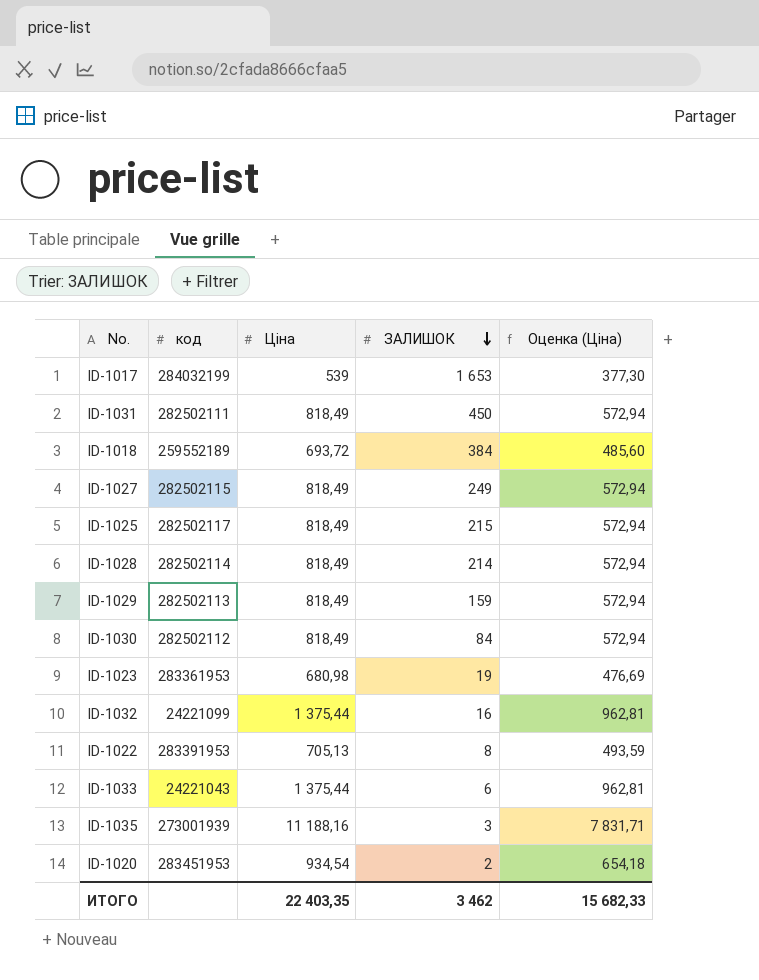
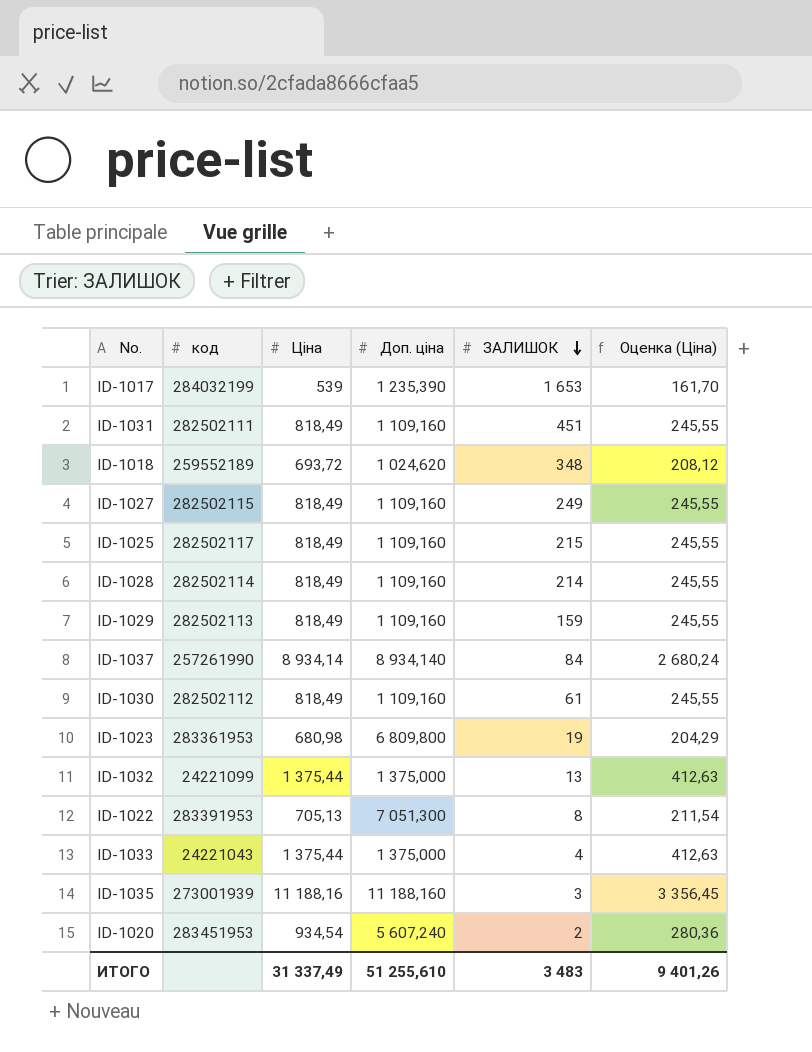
column Доп. ціна | position: none -> 4
column Оценка (Ціна) | formula: [Ціна] * 0,7 -> [Ціна] * 0,3
ID-1031 | ЗАЛИШОК: 450 -> 451
ID-1018 | ЗАЛИШОК: 384 -> 348
row ID-1037: none -> 257261990 | 8 934,14 | 8 934,140 | 84 | 2 680,24
ID-1030 | ЗАЛИШОК: 84 -> 61
ID-1032 | ЗАЛИШОК: 16 -> 13
ID-1033 | ЗАЛИШОК: 6 -> 4
ИТОГО | Ціна: 22 403,35 -> 31 337,49
ИТОГО | ЗАЛИШОК: 3 462 -> 3 483
ИТОГО | Оценка (Ціна): 15 682,33 -> 9 401,26

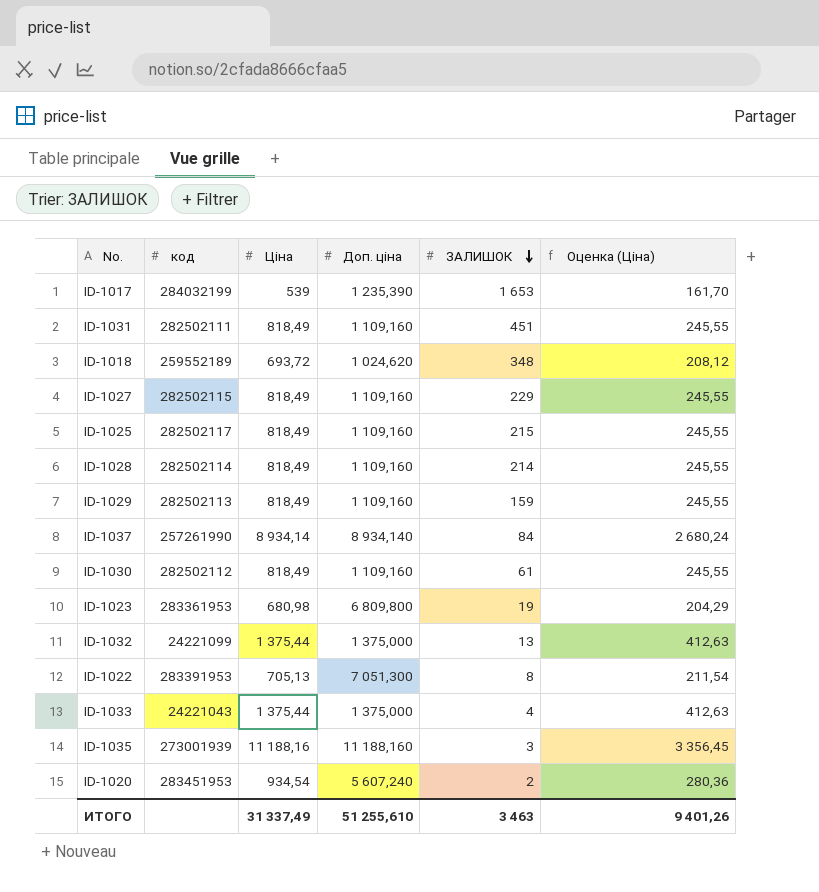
ID-1027 | ЗАЛИШОК: 249 -> 229
ИТОГО | ЗАЛИШОК: 3 483 -> 3 463

